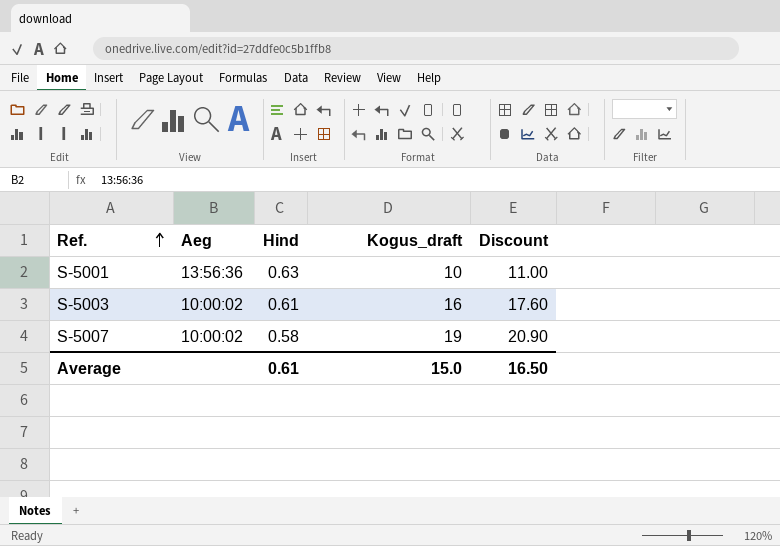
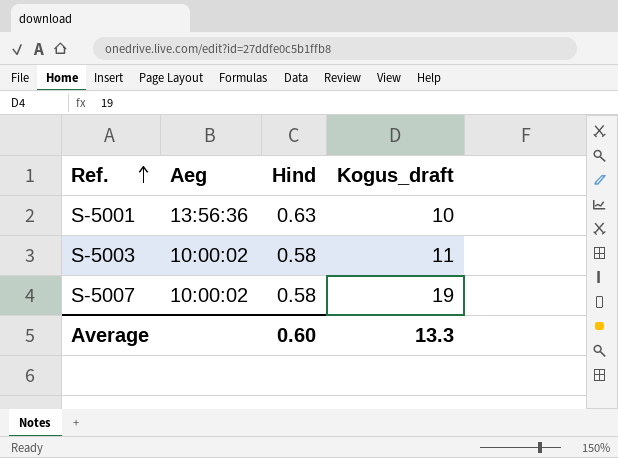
column Discount | formula: [Kogus_draft] * 1.1 -> none
S-5003 | Hind: 0.61 -> 0.58
S-5003 | Kogus_draft: 16 -> 11
Average | Hind: 0.61 -> 0.60
Average | Kogus_draft: 15.0 -> 13.3

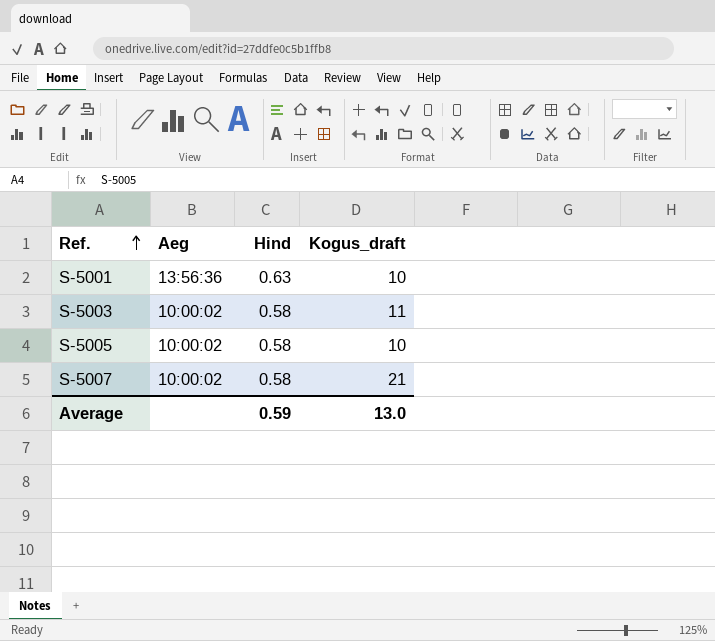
row S-5005: none -> 10:00:02 | 0.58 | 10
S-5007 | Kogus_draft: 19 -> 21
Average | Hind: 0.60 -> 0.59
Average | Kogus_draft: 13.3 -> 13.0

